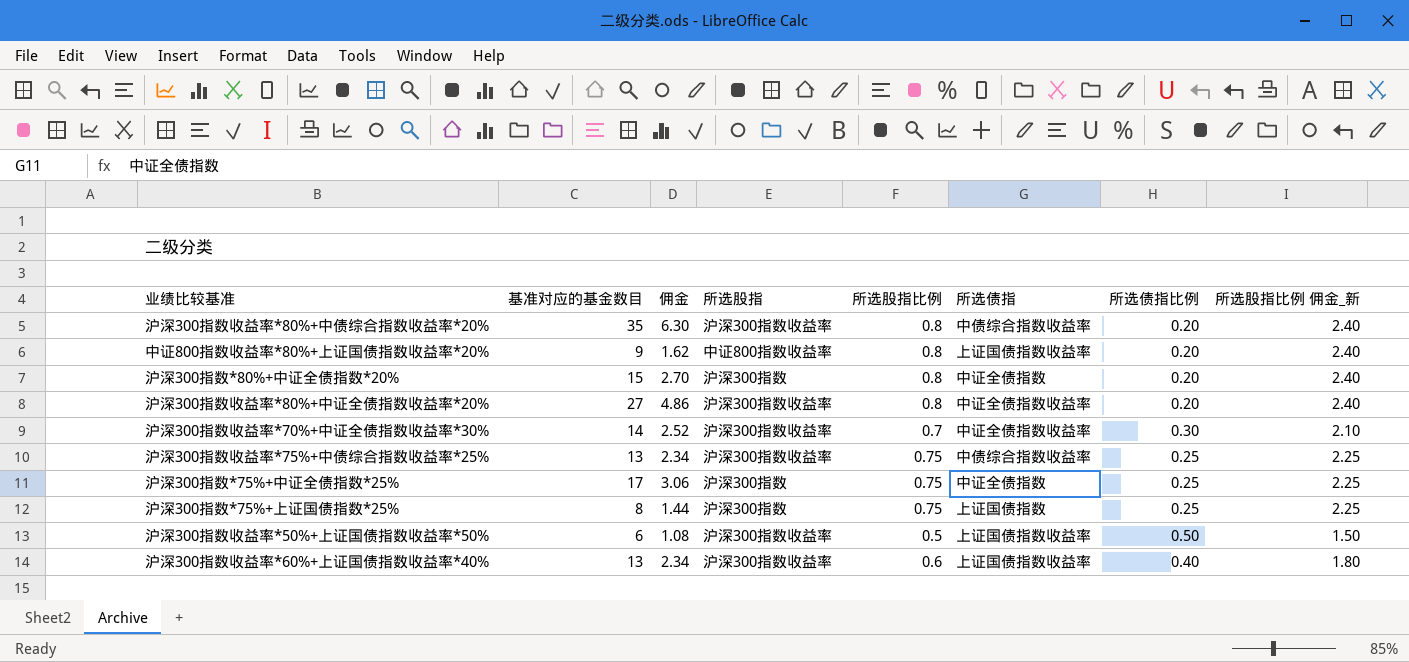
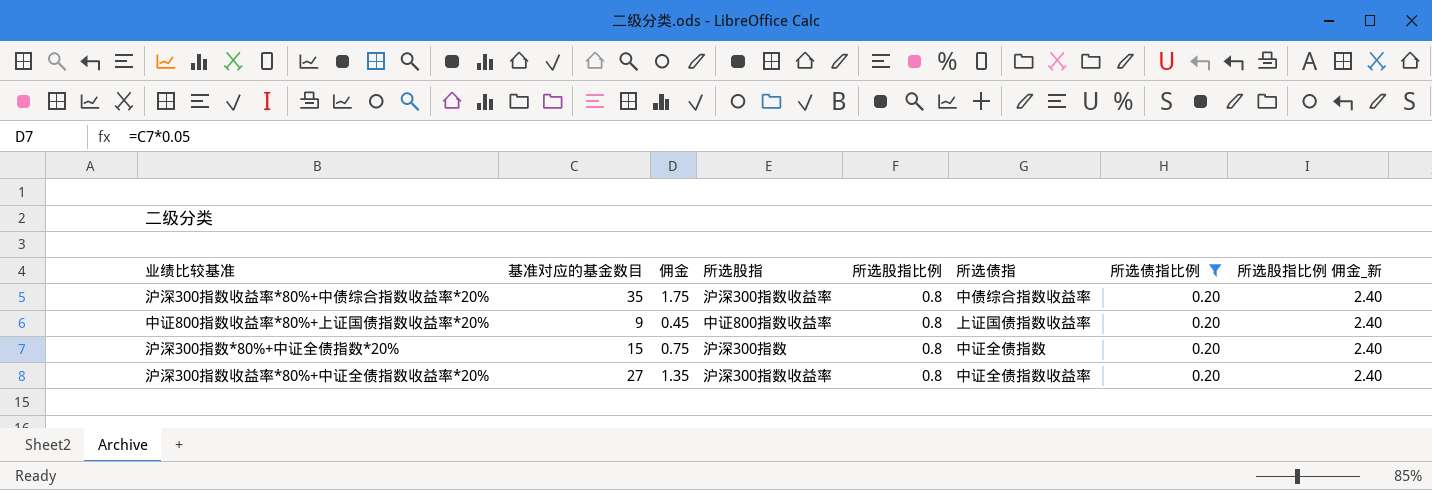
filter: none -> 所选债指比例 = 0.20
column 佣金 | formula: [基准对应的基金数目] * 0.18 -> [基准对应的基金数目] * 0.05

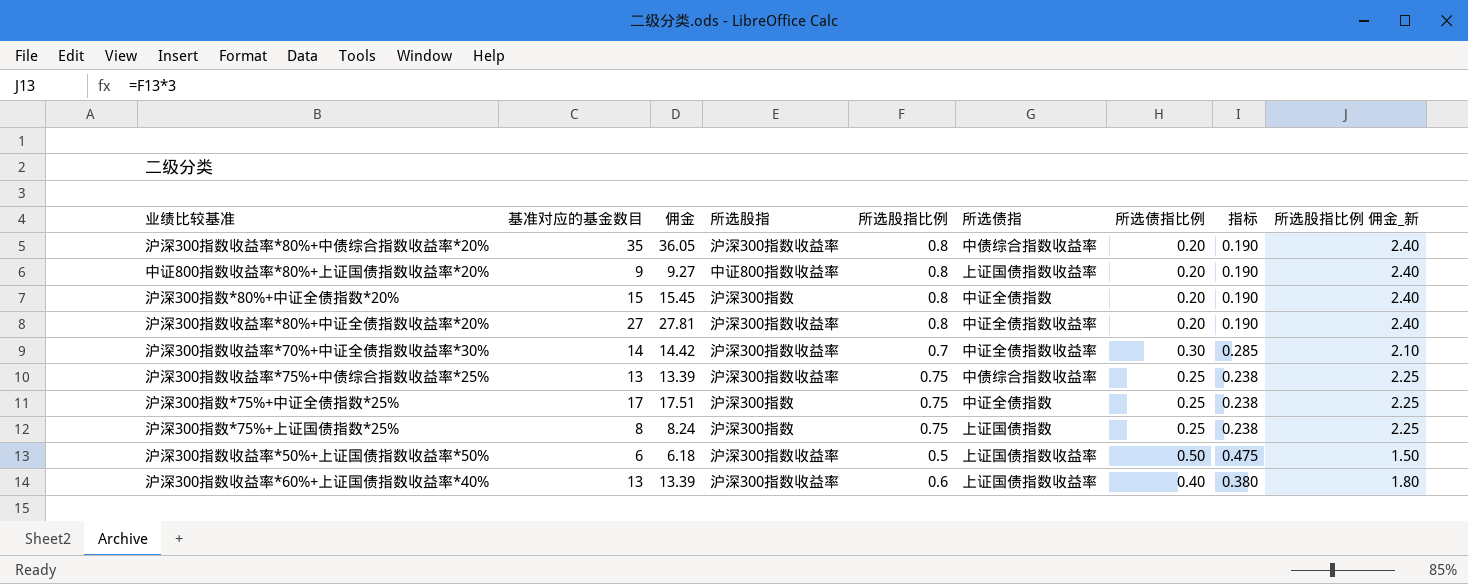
filter: 所选债指比例 = 0.20 -> none
column 佣金 | formula: [基准对应的基金数目] * 0.05 -> [基准对应的基金数目] * 1.03
column 指标 | formula: none -> [所选债指比例] * 0.95

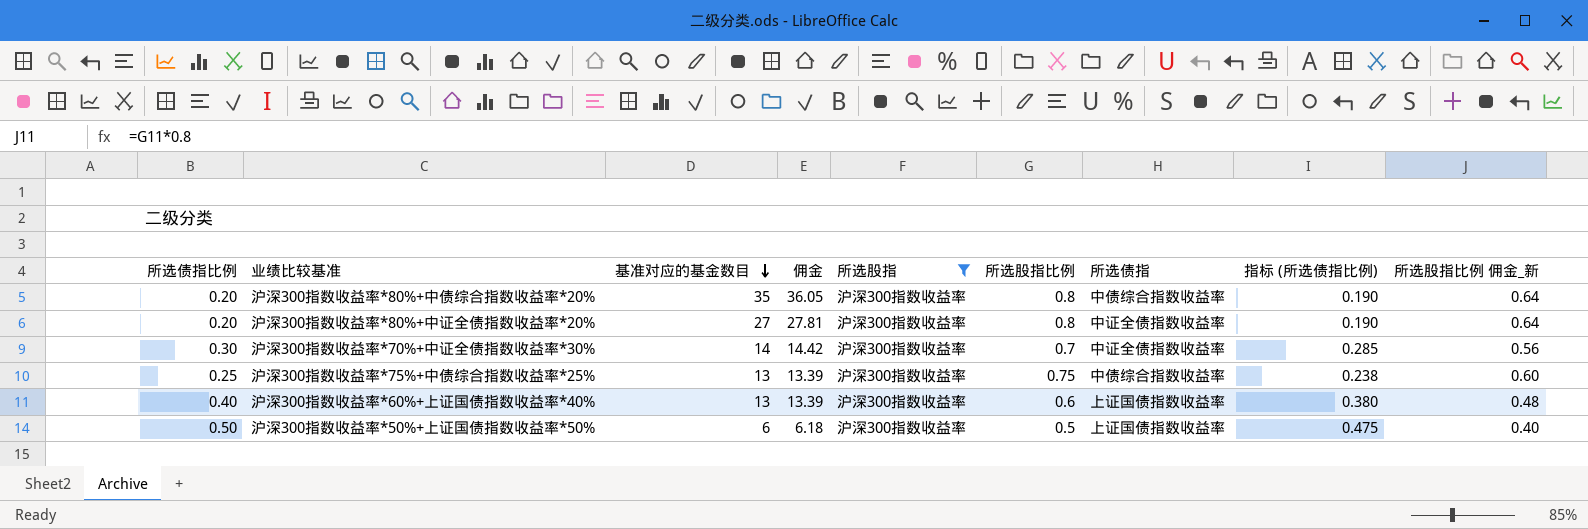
filter: none -> 所选股指 = 沪深300指数收益率
row order: none -> 基准对应的基金数目 descending
column 所选债指比例 | position: 7 -> 1
column name: 指标 -> 指标 (所选债指比例)
column 所选股指比例 佣金_新 | formula: [所选股指比例] * 3 -> [所选股指比例] * 0.8

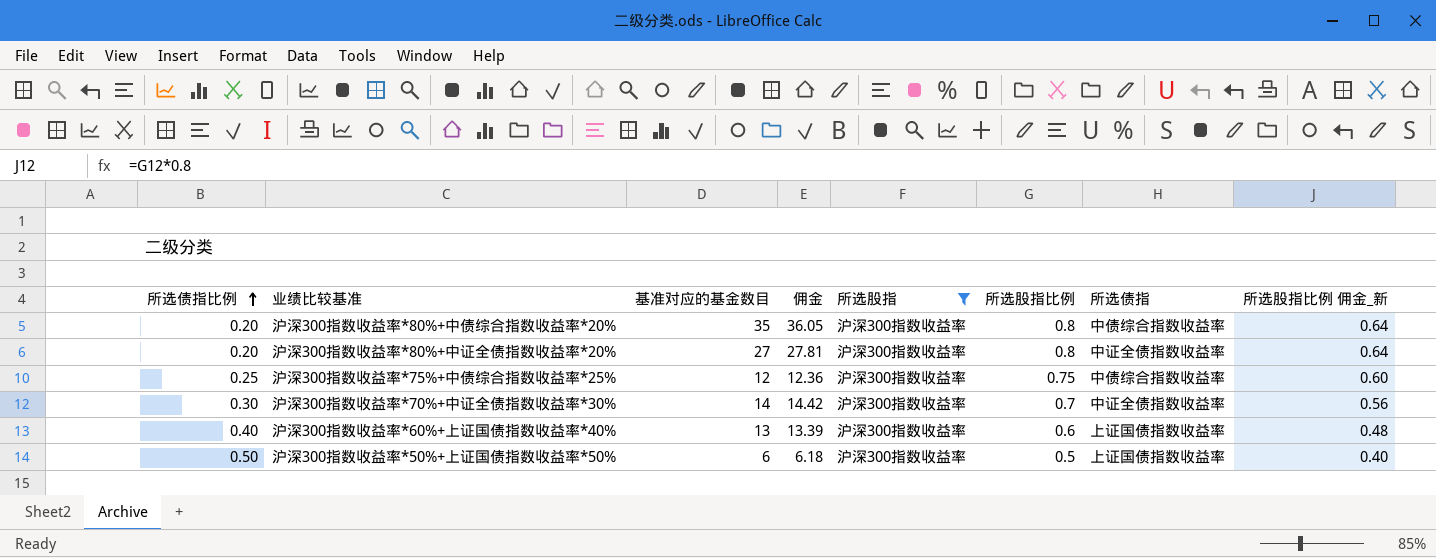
row order: 基准对应的基金数目 descending -> 所选债指比例 ascending
column 指标 (所选债指比例) | formula: [所选债指比例] * 0.95 -> none
沪深300指数收益率*75%+中债综合指数收益率*25% | 基准对应的基金数目: 13 -> 12
沪深300指数收益率*75%+中债综合指数收益率*25% | 佣金: 13.39 -> 12.36

